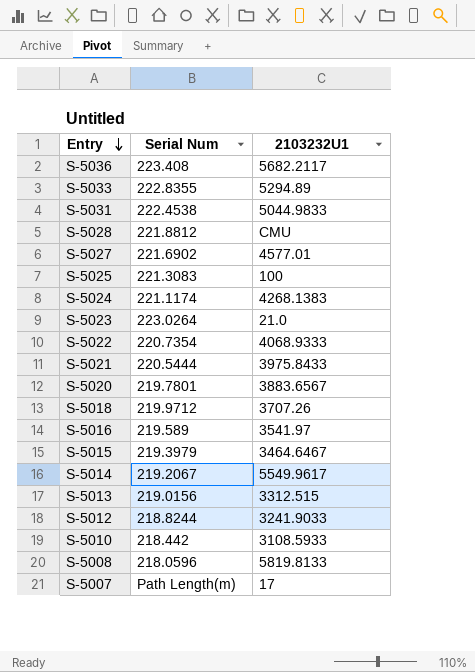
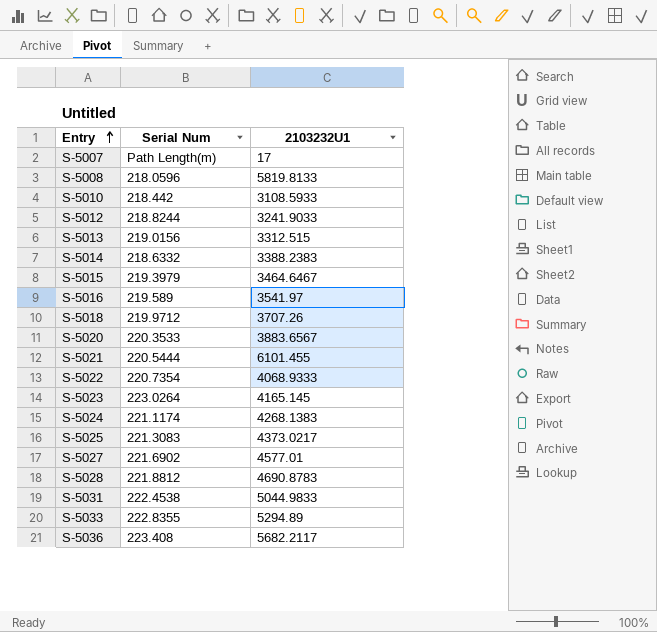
row order: Entry descending -> Entry ascending
S-5014 | Serial Num: 219.2067 -> 218.6332
S-5014 | 2103232U1: 5549.9617 -> 3388.2383
S-5020 | Serial Num: 219.7801 -> 220.3533
S-5021 | 2103232U1: 3975.8433 -> 6101.455
S-5023 | 2103232U1: 21.0 -> 4165.145
S-5025 | 2103232U1: 100 -> 4373.0217
S-5028 | 2103232U1: CMU -> 4690.8783

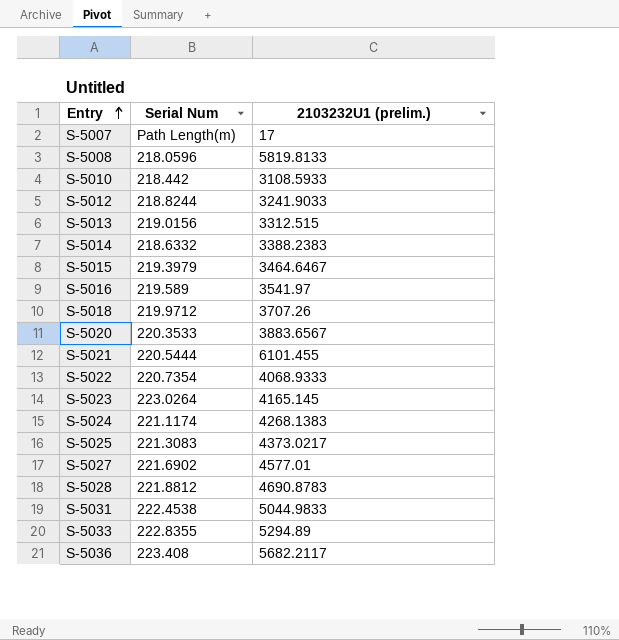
column name: 2103232U1 -> 2103232U1 (prelim.)

